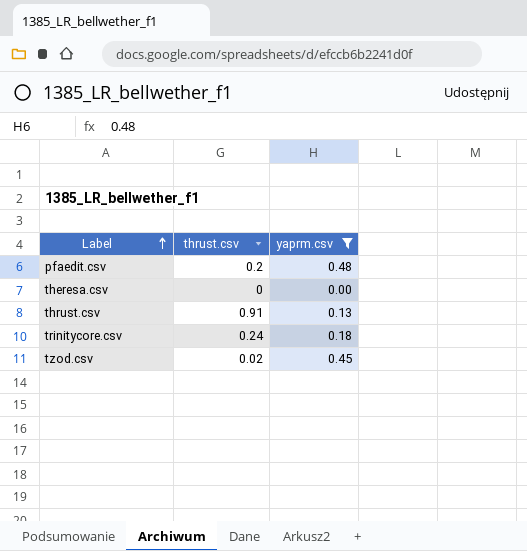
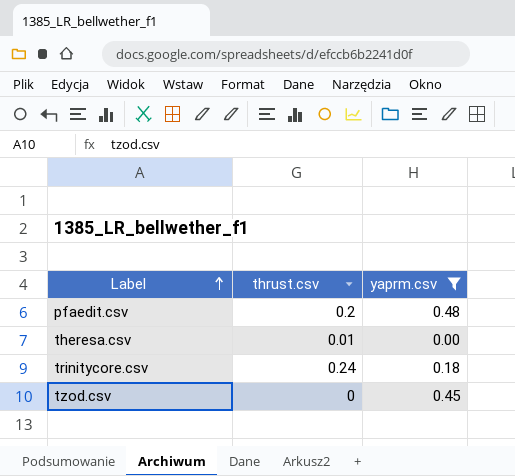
row thrust.csv: 0.91 | 0.13 -> none
theresa.csv | thrust.csv: 0 -> 0.01
tzod.csv | thrust.csv: 0.02 -> 0

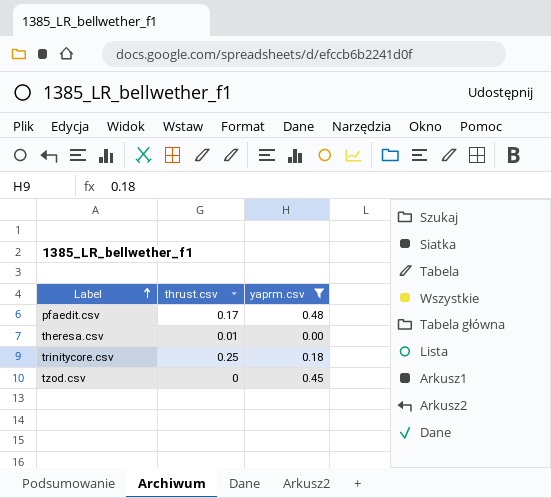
pfaedit.csv | thrust.csv: 0.2 -> 0.17
trinitycore.csv | thrust.csv: 0.24 -> 0.25

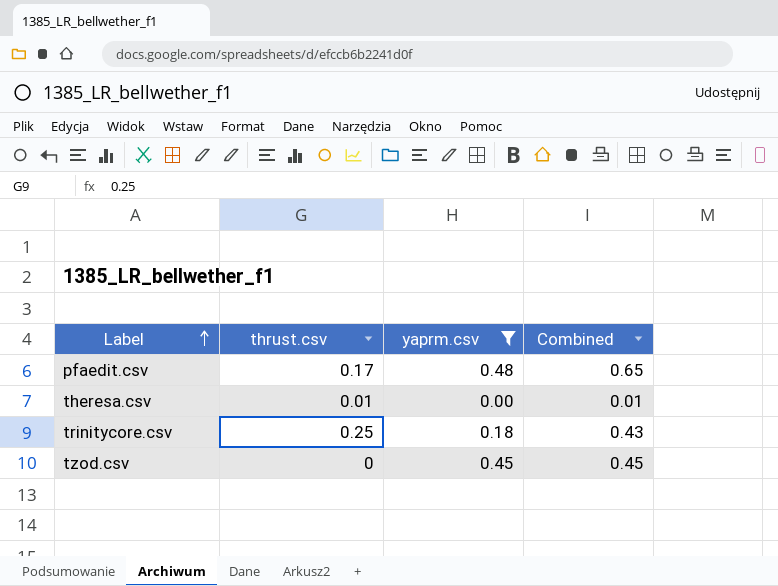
column Combined | formula: none -> [thrust.csv] + [yaprm.csv]

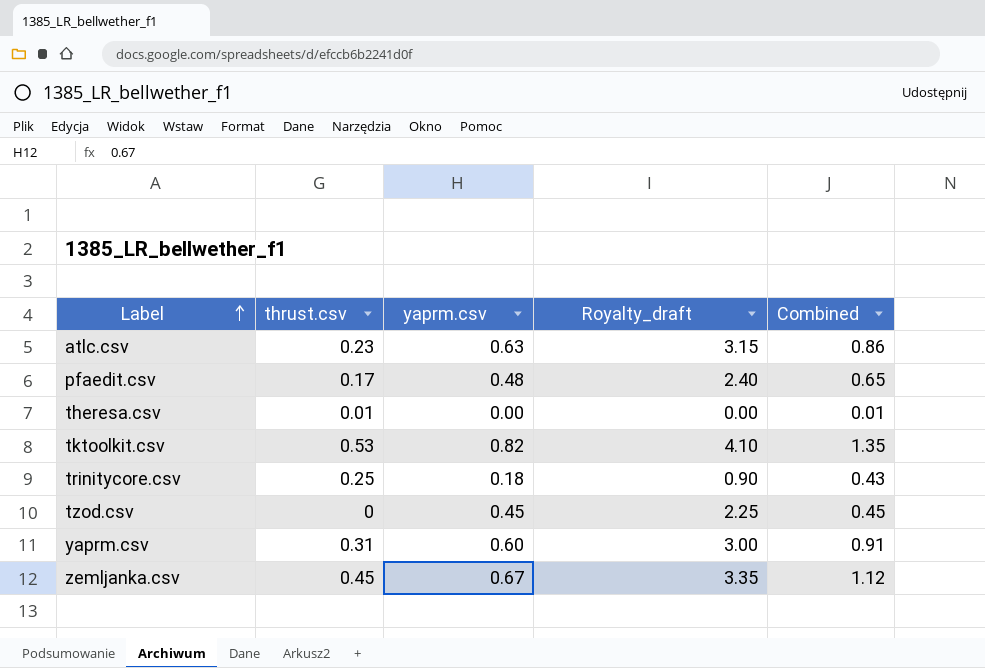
filter: yaprm.csv <= 0.48 -> none
column Royalty_draft | formula: none -> [yaprm.csv] * 5

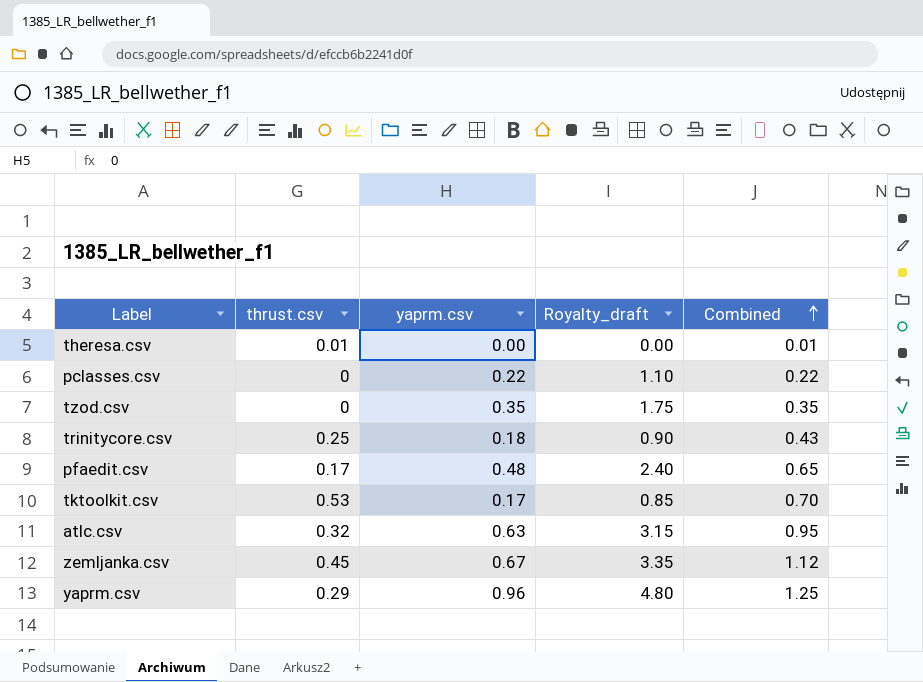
row order: Label ascending -> Combined ascending
row pclasses.csv: none -> 0 | 0.22 | 1.10 | 0.22
tzod.csv | yaprm.csv: 0.45 -> 0.35
tzod.csv | Royalty_draft: 2.25 -> 1.75
tzod.csv | Combined: 0.45 -> 0.35
tktoolkit.csv | yaprm.csv: 0.82 -> 0.17
tktoolkit.csv | Royalty_draft: 4.10 -> 0.85
tktoolkit.csv | Combined: 1.35 -> 0.70
atlc.csv | thrust.csv: 0.23 -> 0.32
atlc.csv | Combined: 0.86 -> 0.95
yaprm.csv | thrust.csv: 0.31 -> 0.29
yaprm.csv | yaprm.csv: 0.60 -> 0.96
yaprm.csv | Royalty_draft: 3.00 -> 4.80
yaprm.csv | Combined: 0.91 -> 1.25

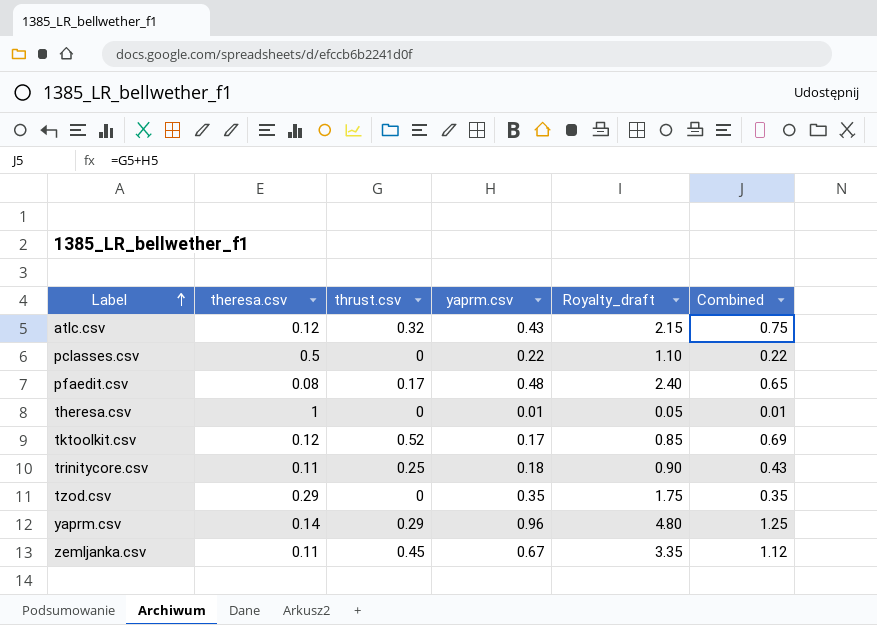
row order: Combined ascending -> Label ascending
column theresa.csv | position: none -> 2
atlc.csv | yaprm.csv: 0.63 -> 0.43
atlc.csv | Royalty_draft: 3.15 -> 2.15
atlc.csv | Combined: 0.95 -> 0.75
theresa.csv | thrust.csv: 0.01 -> 0
theresa.csv | yaprm.csv: 0.00 -> 0.01
theresa.csv | Royalty_draft: 0.00 -> 0.05
tktoolkit.csv | thrust.csv: 0.53 -> 0.52
tktoolkit.csv | Combined: 0.70 -> 0.69

